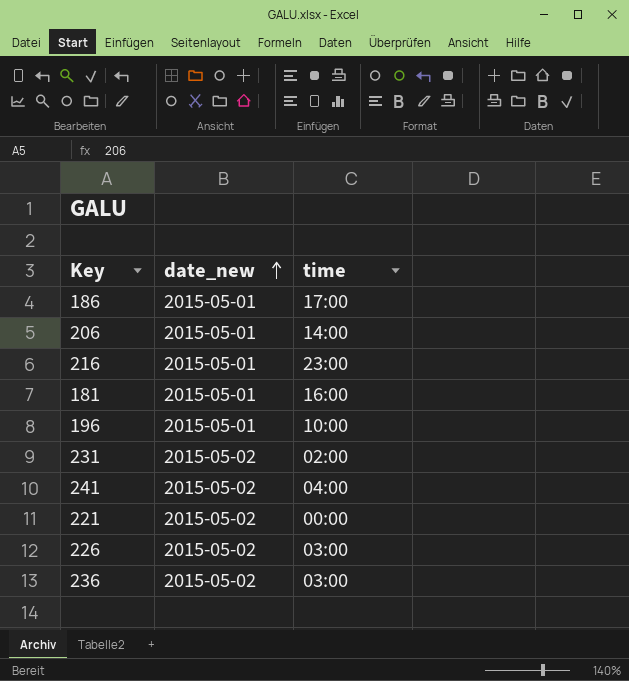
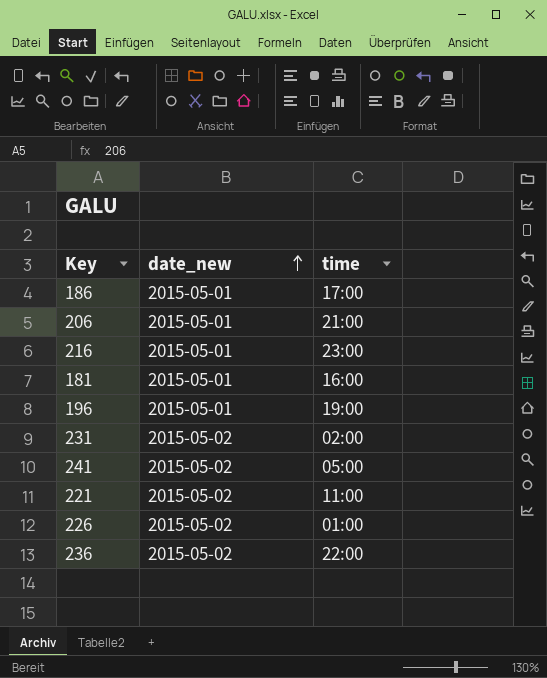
206 | time: 14:00 -> 21:00
196 | time: 10:00 -> 19:00
241 | time: 04:00 -> 05:00
221 | time: 00:00 -> 11:00
226 | time: 03:00 -> 01:00
236 | time: 03:00 -> 22:00

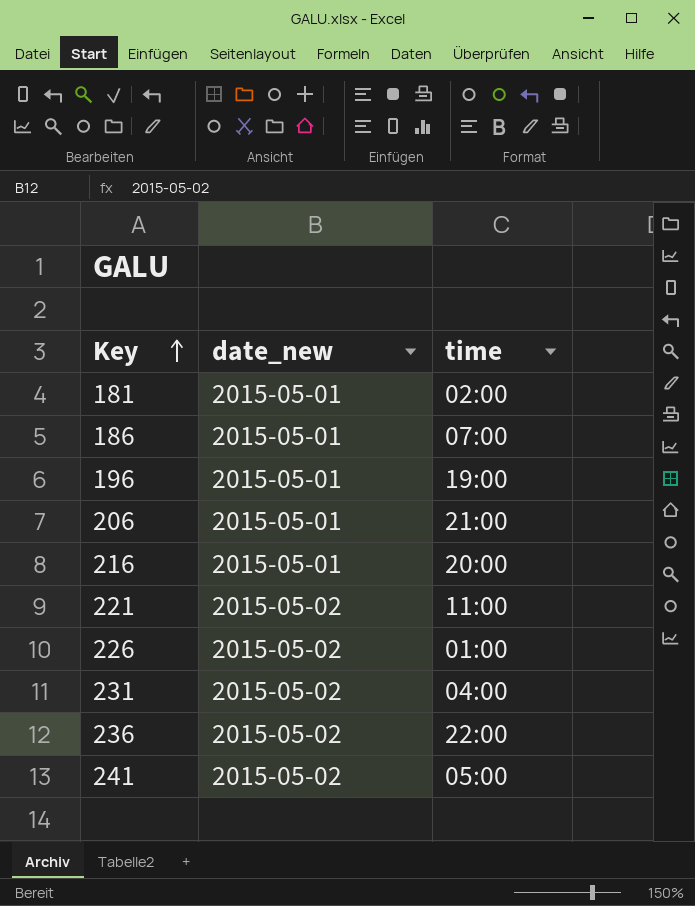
row order: date_new ascending -> Key ascending
181 | time: 16:00 -> 02:00
186 | time: 17:00 -> 07:00
216 | time: 23:00 -> 20:00
231 | time: 02:00 -> 04:00

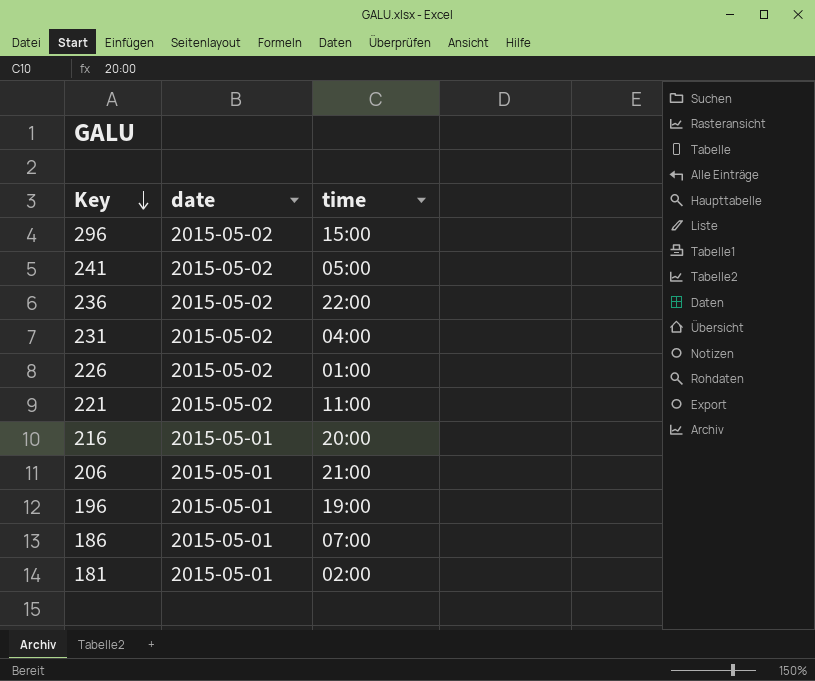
row order: Key ascending -> Key descending
column name: date_new -> date
row 296: none -> 2015-05-02 | 15:00

